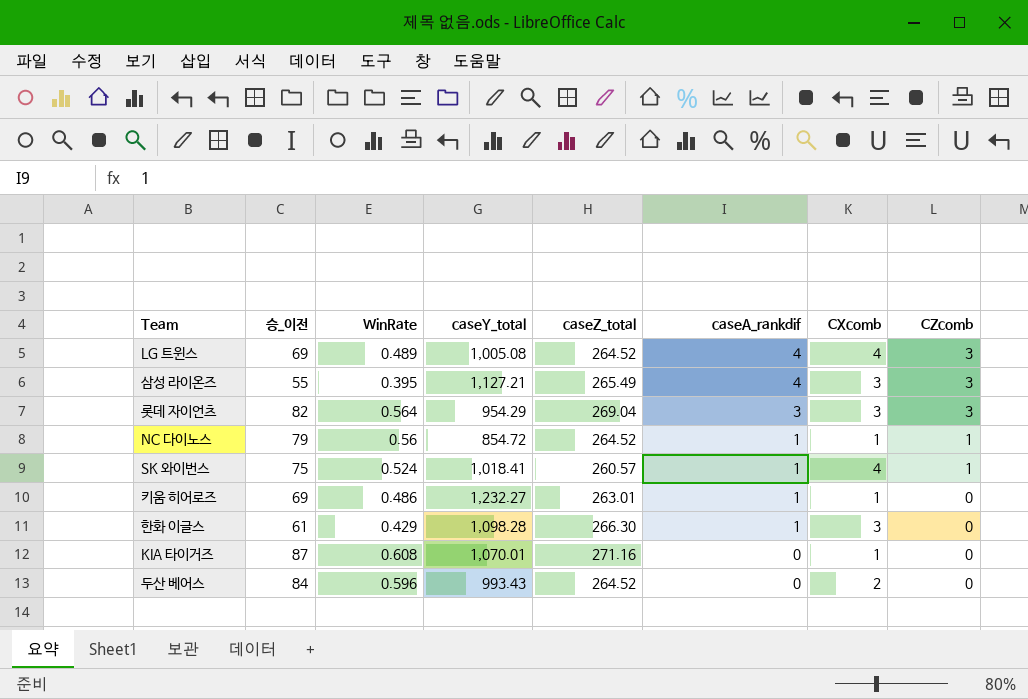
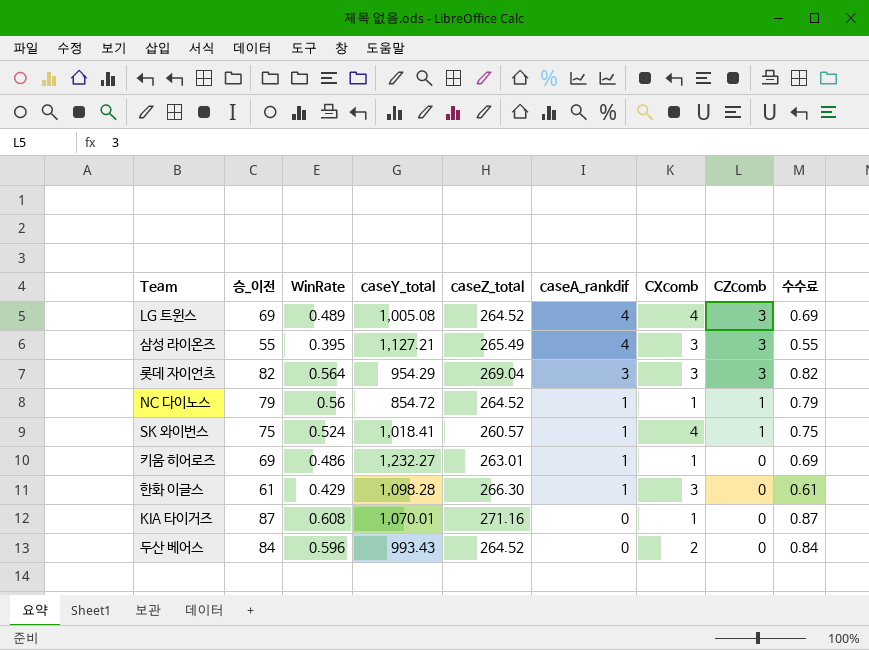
column 수수료 | formula: none -> [승_이전] * 0.01

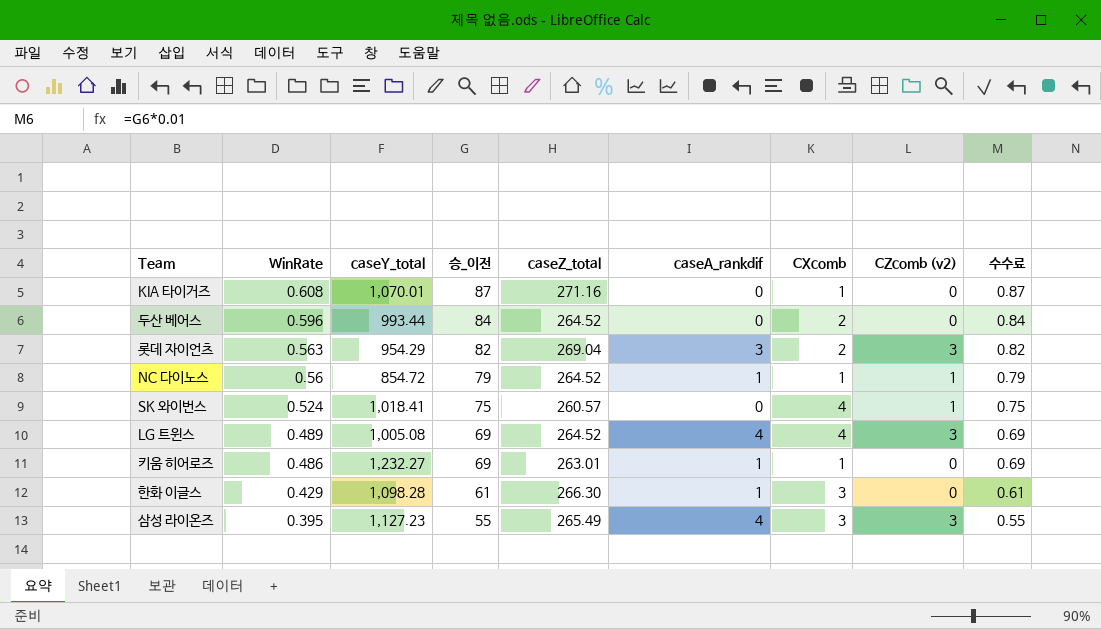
row order: caseA_rankdif descending -> WinRate descending
column 승_이전 | position: 2 -> 4
column name: CZcomb -> CZcomb (v2)
두산 베어스 | caseY_total: 993.43 -> 993.44
롯데 자이언츠 | WinRate: 0.564 -> 0.563
롯데 자이언츠 | CXcomb: 3 -> 2
SK 와이번스 | caseA_rankdif: 1 -> 0
삼성 라이온즈 | caseY_total: 1,127.21 -> 1,127.23

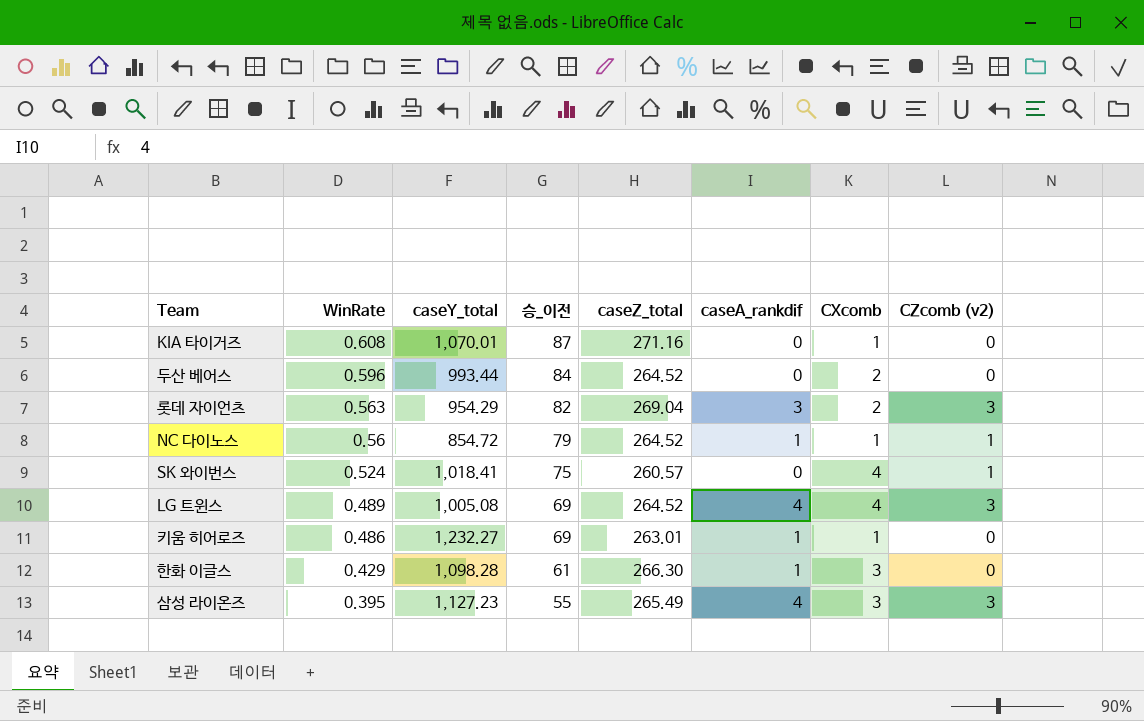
column 수수료 | formula: [승_이전] * 0.01 -> none

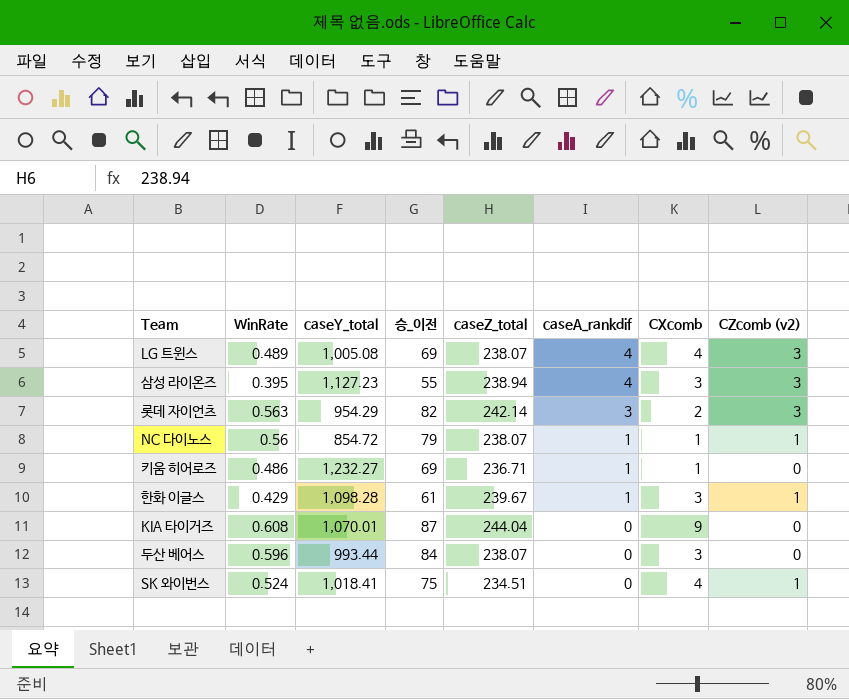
row order: WinRate descending -> caseA_rankdif descending
LG 트윈스 | caseZ_total: 264.52 -> 238.07
삼성 라이온즈 | caseZ_total: 265.49 -> 238.94
롯데 자이언츠 | caseZ_total: 269.04 -> 242.14
NC 다이노스 | caseZ_total: 264.52 -> 238.07
키움 히어로즈 | caseZ_total: 263.01 -> 236.71
한화 이글스 | caseZ_total: 266.30 -> 239.67
한화 이글스 | CZcomb (v2): 0 -> 1
KIA 타이거즈 | caseZ_total: 271.16 -> 244.04
KIA 타이거즈 | CXcomb: 1 -> 9
두산 베어스 | caseZ_total: 264.52 -> 238.07
두산 베어스 | CXcomb: 2 -> 3
SK 와이번스 | caseZ_total: 260.57 -> 234.51

